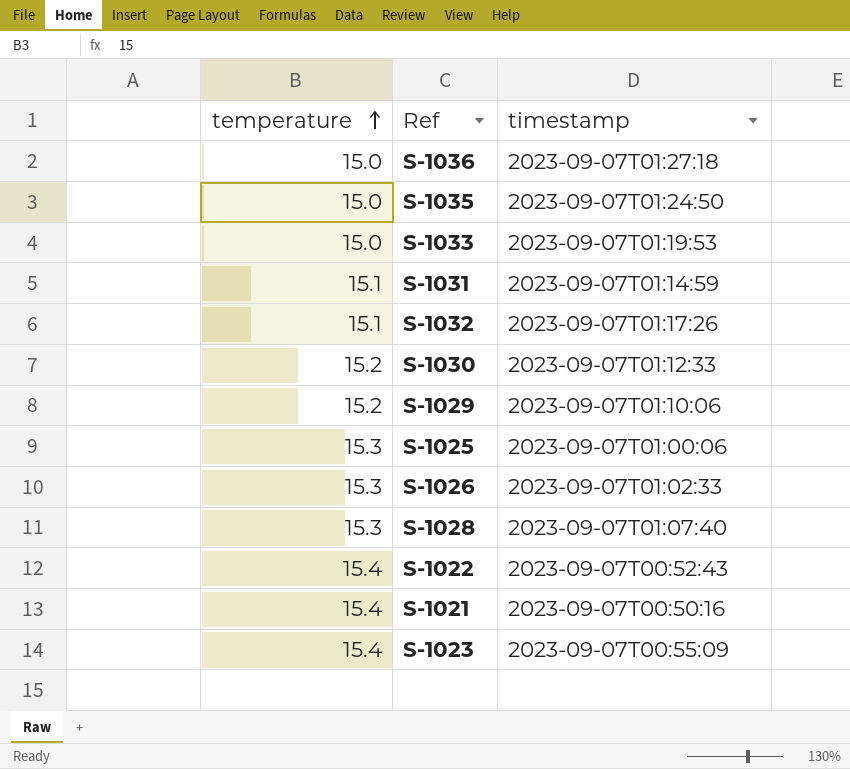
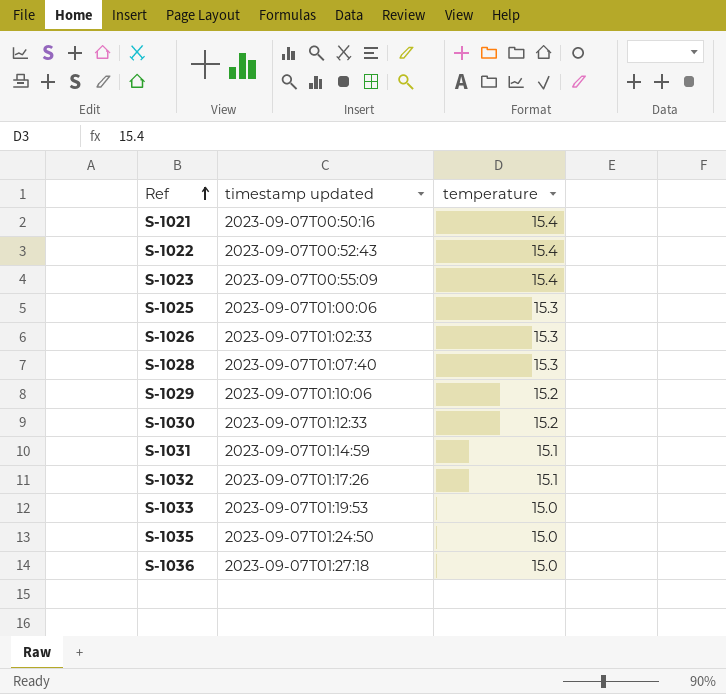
row order: temperature ascending -> Ref ascending
column name: timestamp -> timestamp updated
column temperature | position: 1 -> 3

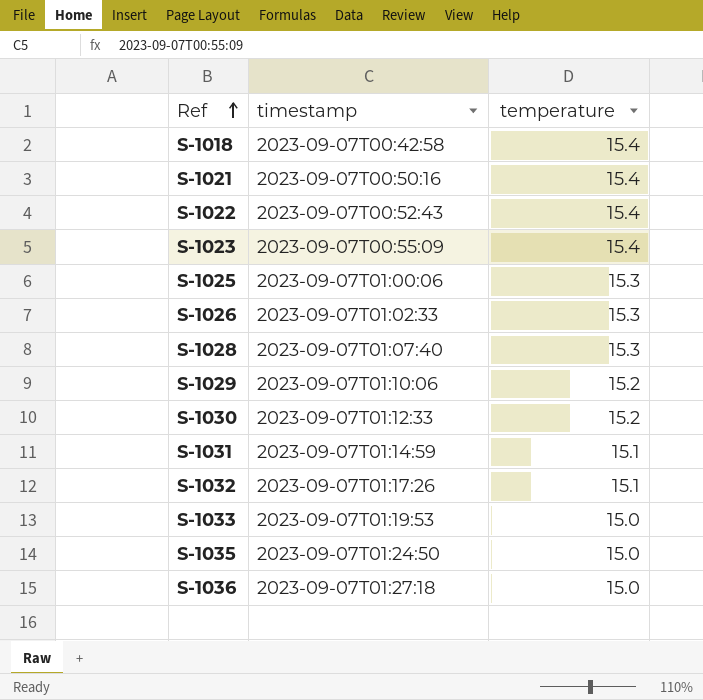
column name: timestamp updated -> timestamp
row S-1018: none -> 2023-09-07T00:42:58 | 15.4

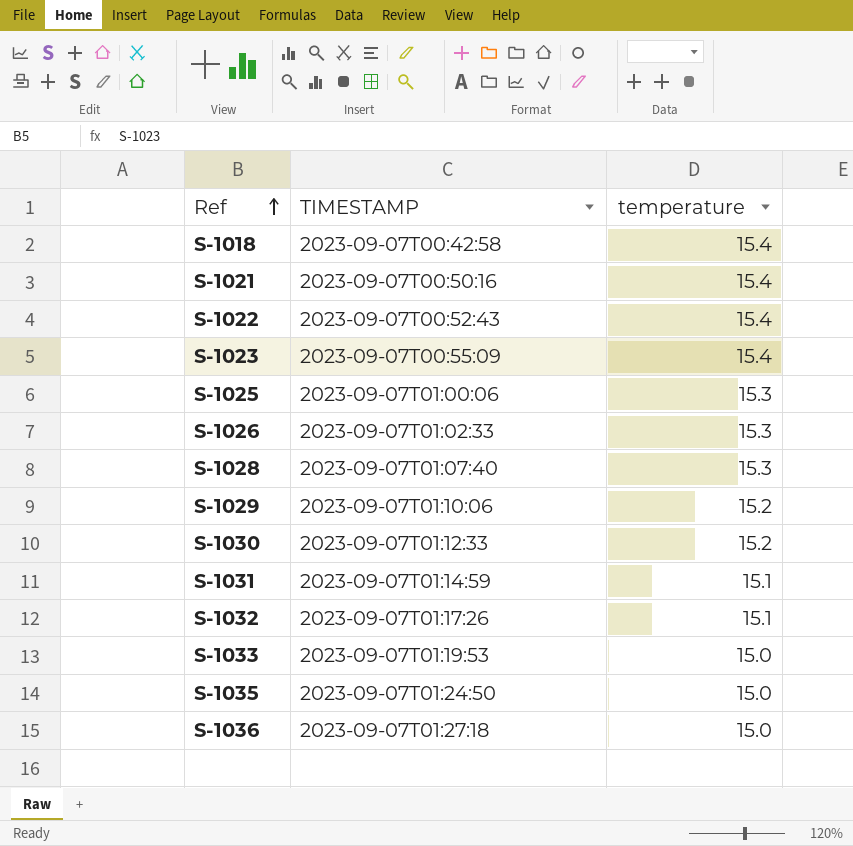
column name: timestamp -> TIMESTAMP

